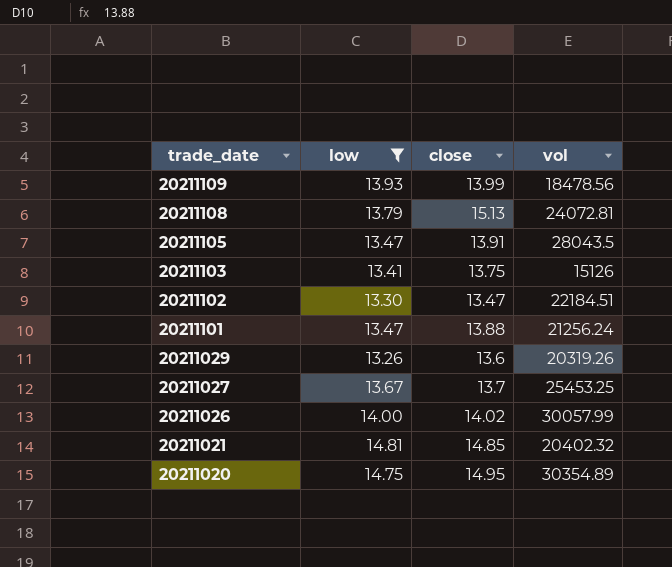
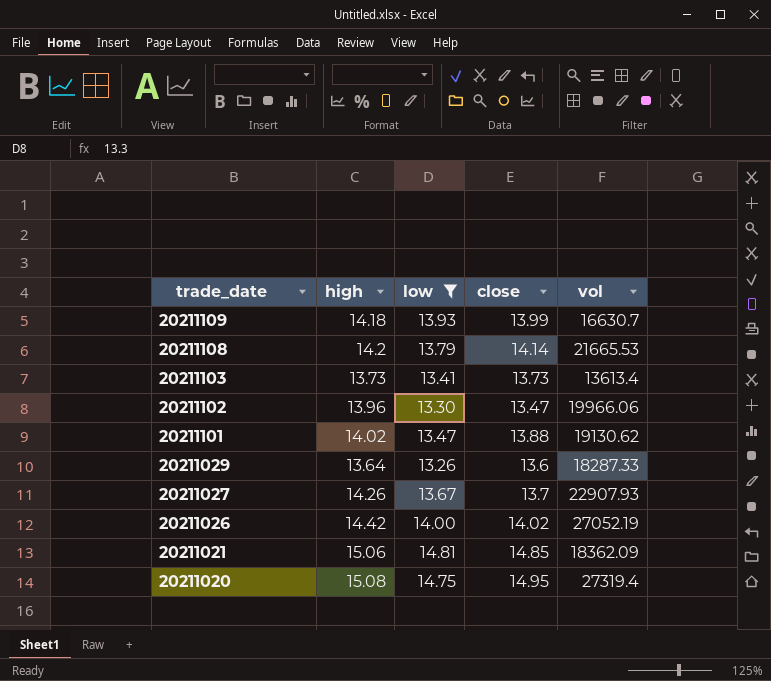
column high | position: none -> 2
row 20211105: 13.47 | 13.91 | 28043.5 -> none
20211109 | vol: 18478.56 -> 16630.7
20211108 | close: 15.13 -> 14.14
20211108 | vol: 24072.81 -> 21665.53
20211103 | close: 13.75 -> 13.73
20211103 | vol: 15126 -> 13613.4
20211102 | vol: 22184.51 -> 19966.06
20211101 | vol: 21256.24 -> 19130.62
20211029 | vol: 20319.26 -> 18287.33
20211027 | vol: 25453.25 -> 22907.93
20211026 | vol: 30057.99 -> 27052.19
20211021 | vol: 20402.32 -> 18362.09
20211020 | vol: 30354.89 -> 27319.4

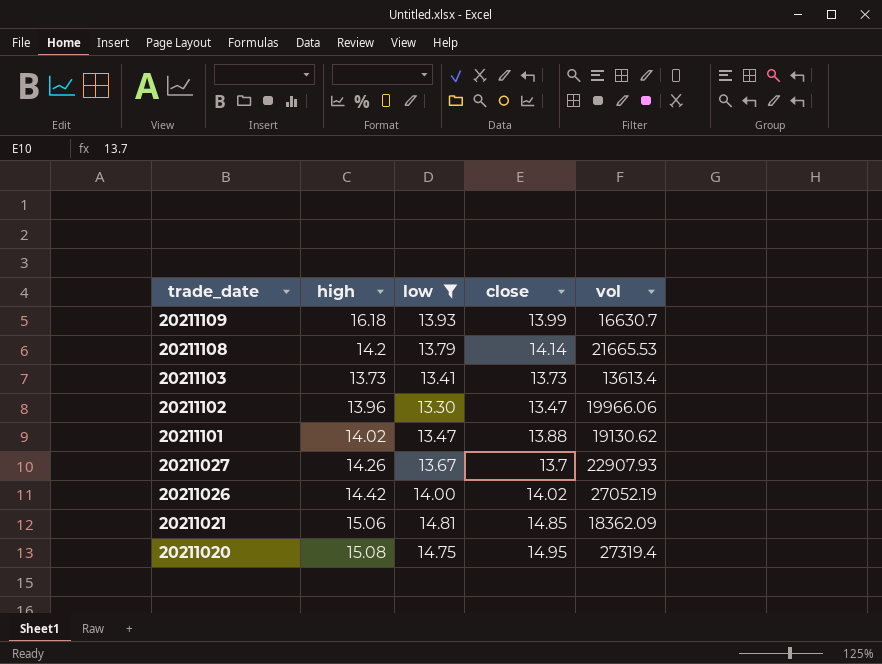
row 20211029: 13.64 | 13.26 | 13.6 | 18287.33 -> none
20211109 | high: 14.18 -> 16.18

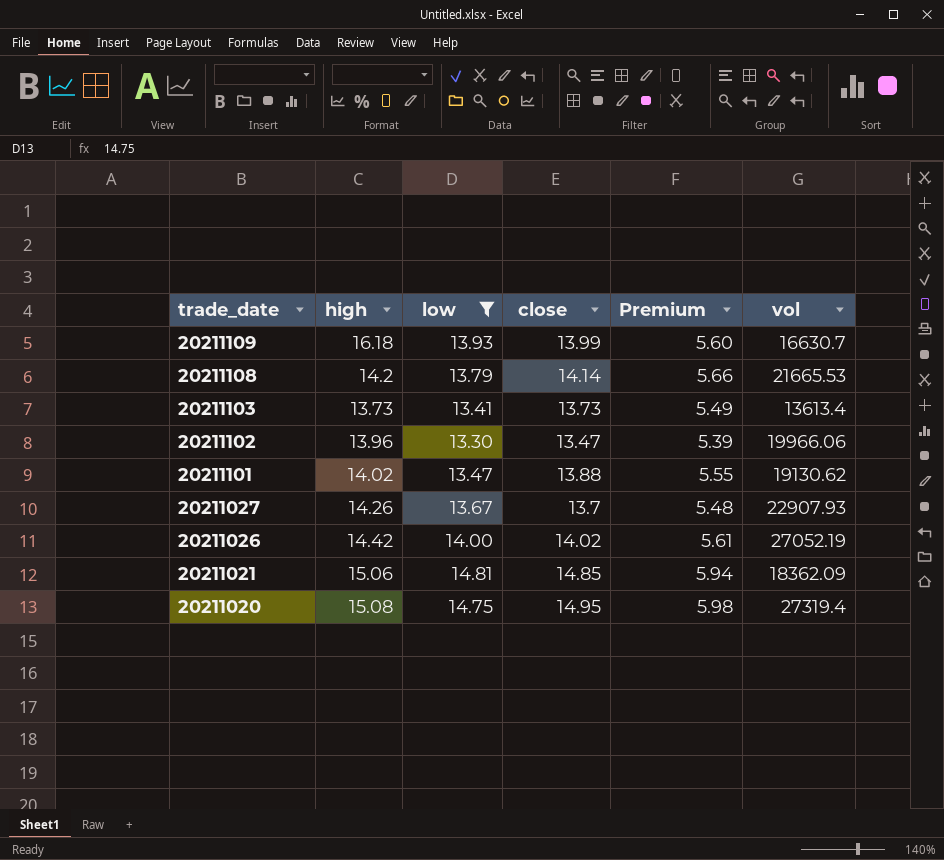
column Premium | formula: none -> [close] * 0.4

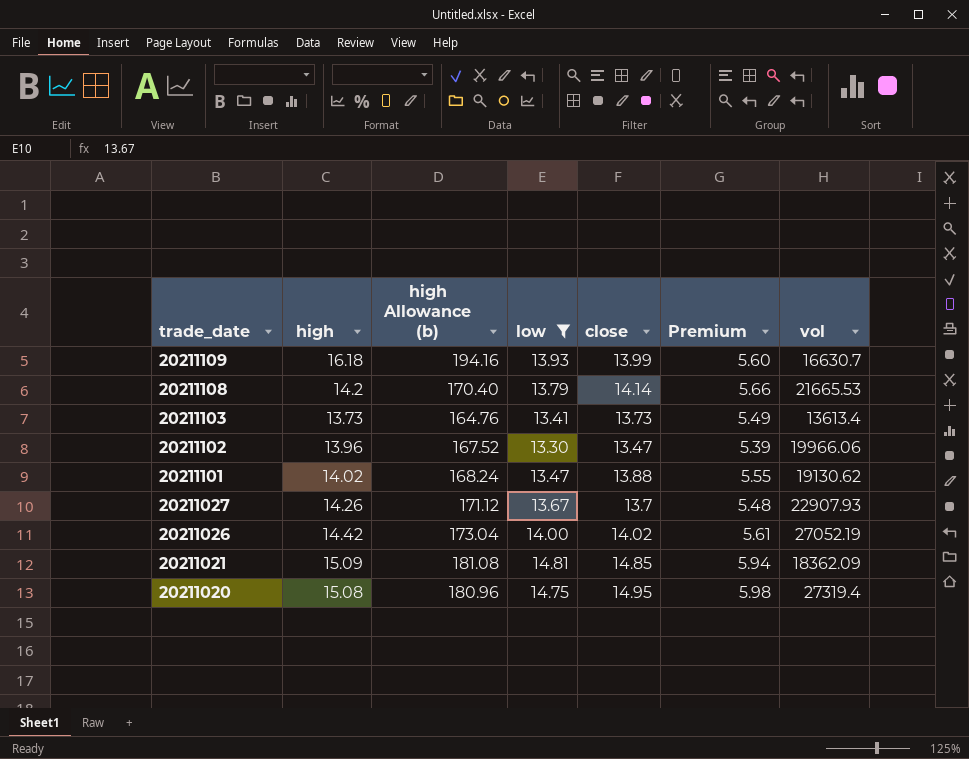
column high Allowance (b) | formula: none -> [high] * 12
20211021 | high: 15.06 -> 15.09

